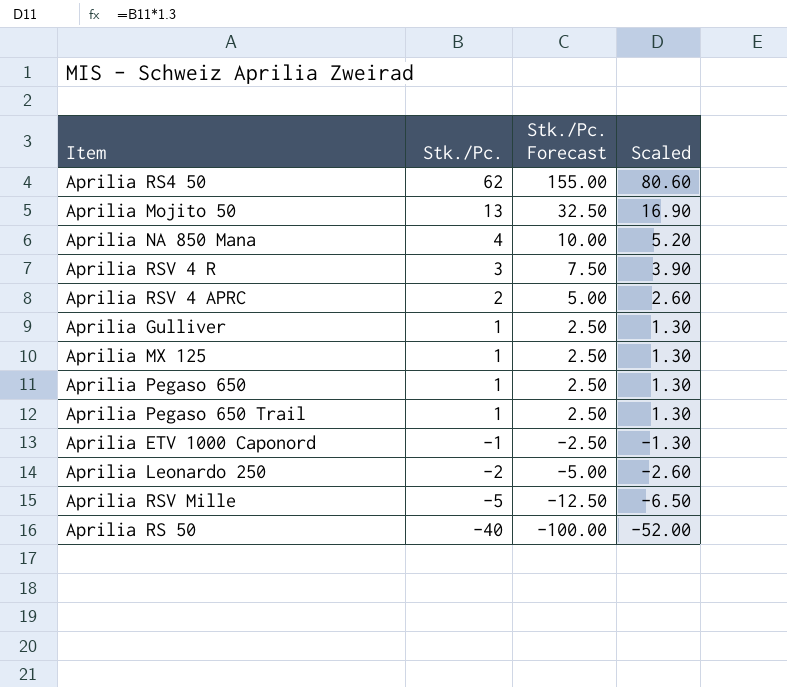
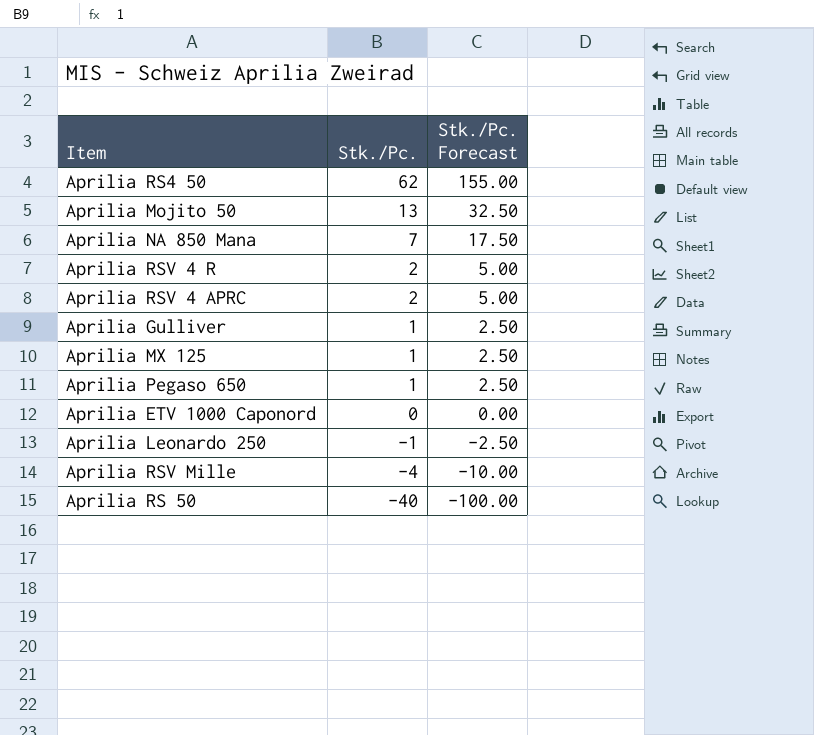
column Scaled | formula: [Stk./Pc.] * 1.3 -> none
row Aprilia Pegaso 650 Trail: 1 | 2.50 | 1.30 -> none
Aprilia NA 850 Mana | Stk./Pc.: 4 -> 7
Aprilia NA 850 Mana | Stk./Pc. Forecast: 10.00 -> 17.50
Aprilia RSV 4 R | Stk./Pc.: 3 -> 2
Aprilia RSV 4 R | Stk./Pc. Forecast: 7.50 -> 5.00
Aprilia ETV 1000 Caponord | Stk./Pc.: -1 -> 0
Aprilia ETV 1000 Caponord | Stk./Pc. Forecast: -2.50 -> 0.00
Aprilia Leonardo 250 | Stk./Pc.: -2 -> -1
Aprilia Leonardo 250 | Stk./Pc. Forecast: -5.00 -> -2.50
Aprilia RSV Mille | Stk./Pc.: -5 -> -4
Aprilia RSV Mille | Stk./Pc. Forecast: -12.50 -> -10.00

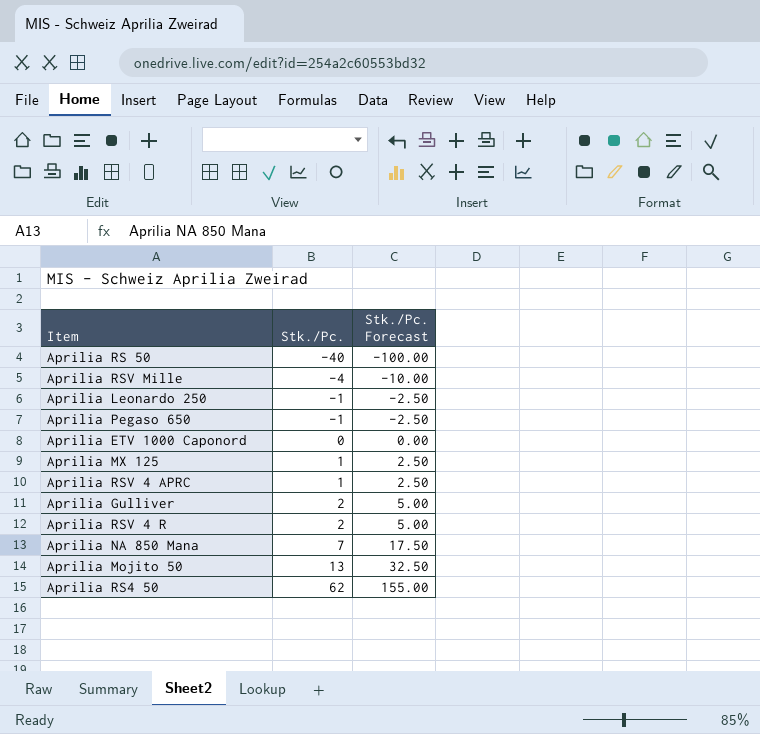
row order: Stk./Pc. descending -> Stk./Pc. ascending
Aprilia Pegaso 650 | Stk./Pc.: 1 -> -1
Aprilia Pegaso 650 | Stk./Pc. Forecast: 2.50 -> -2.50
Aprilia RSV 4 APRC | Stk./Pc.: 2 -> 1
Aprilia RSV 4 APRC | Stk./Pc. Forecast: 5.00 -> 2.50
Aprilia Gulliver | Stk./Pc.: 1 -> 2
Aprilia Gulliver | Stk./Pc. Forecast: 2.50 -> 5.00

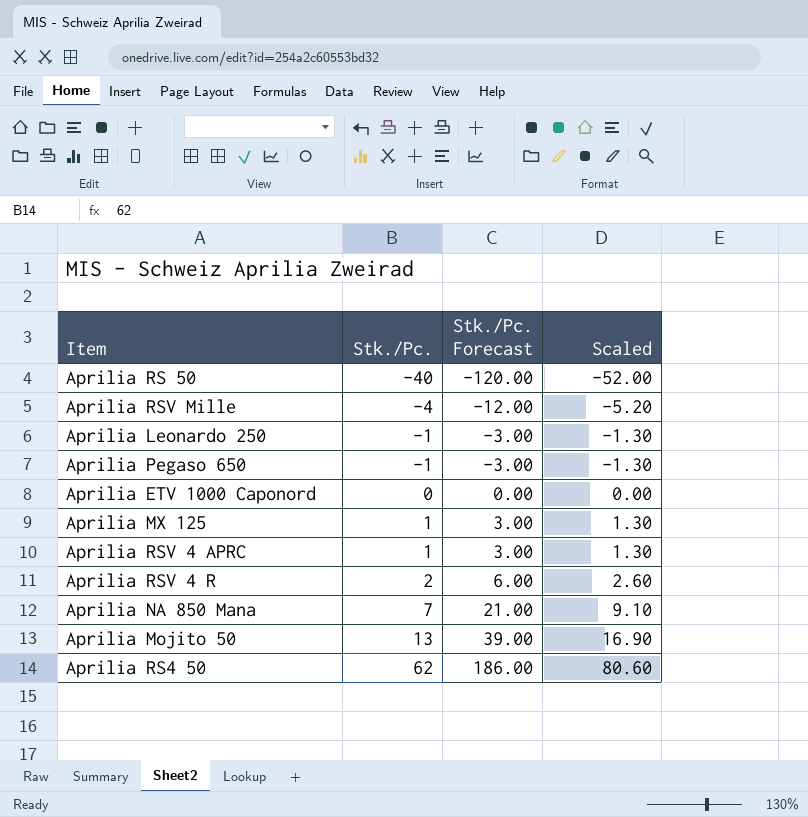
column Stk./Pc. Forecast | formula: [Stk./Pc.] * 2.5 -> [Stk./Pc.] * 3
column Scaled | formula: none -> [Stk./Pc.] * 1.3
row Aprilia Gulliver: 2 | 5.00 -> none

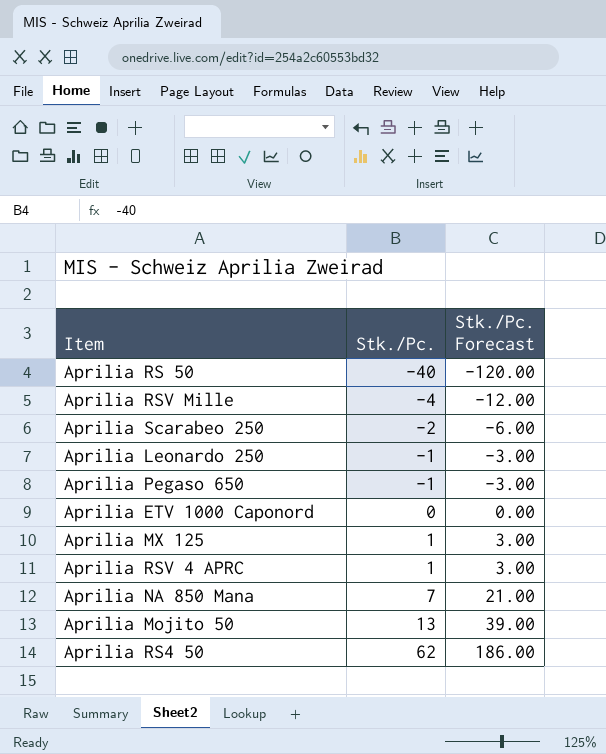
column Scaled | formula: [Stk./Pc.] * 1.3 -> none
row Aprilia RSV 4 R: 2 | 6.00 | 2.60 -> none
row Aprilia Scarabeo 250: none -> -2 | -6.00

